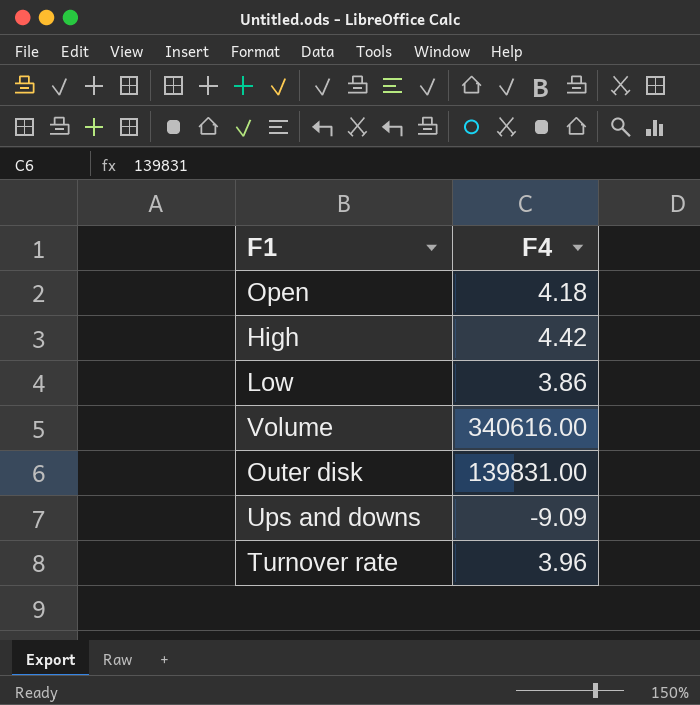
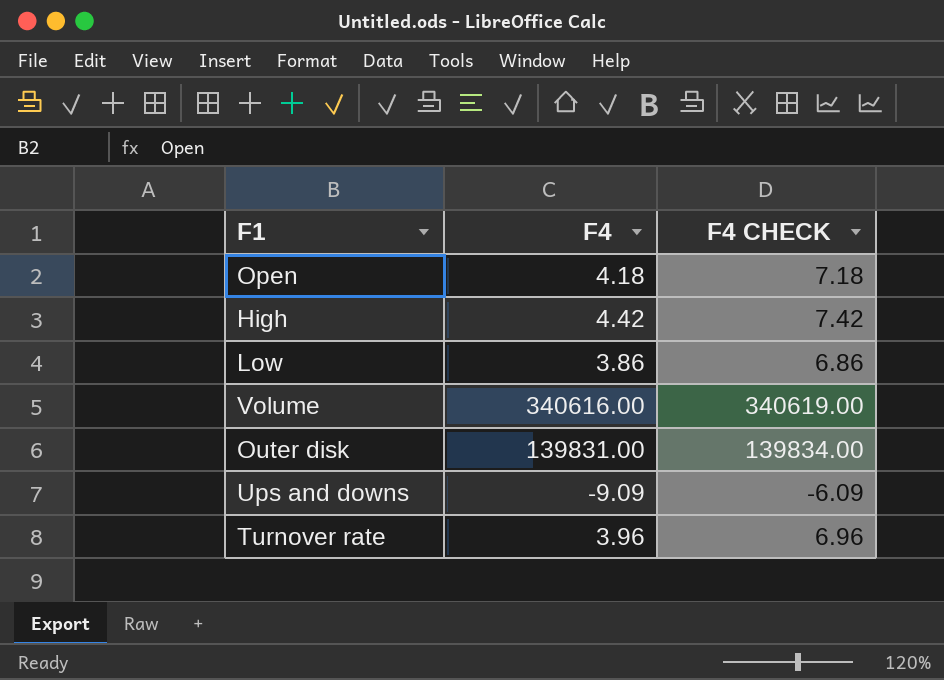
column F4 CHECK | formula: none -> [F4] + 3

